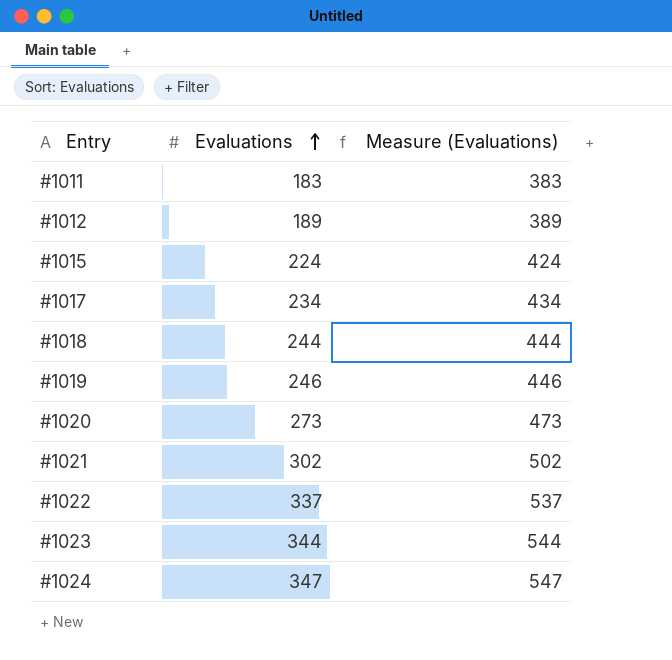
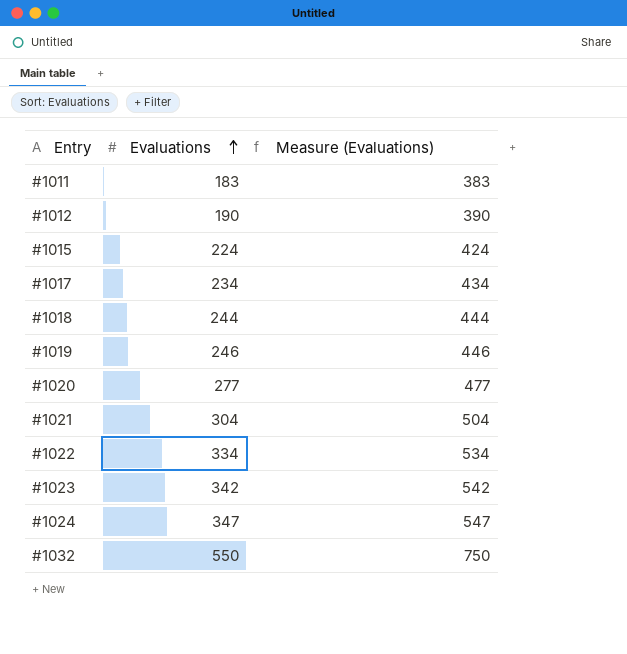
#1012 | Evaluations: 189 -> 190
#1012 | Measure (Evaluations): 389 -> 390
#1020 | Evaluations: 273 -> 277
#1020 | Measure (Evaluations): 473 -> 477
#1021 | Evaluations: 302 -> 304
#1021 | Measure (Evaluations): 502 -> 504
#1022 | Evaluations: 337 -> 334
#1022 | Measure (Evaluations): 537 -> 534
#1023 | Evaluations: 344 -> 342
#1023 | Measure (Evaluations): 544 -> 542
row #1032: none -> 550 | 750

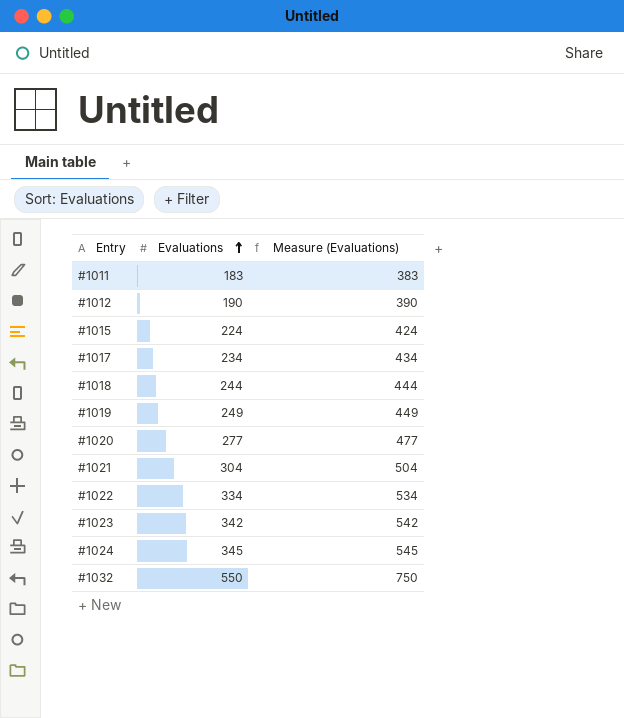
#1019 | Evaluations: 246 -> 249
#1019 | Measure (Evaluations): 446 -> 449
#1024 | Evaluations: 347 -> 345
#1024 | Measure (Evaluations): 547 -> 545

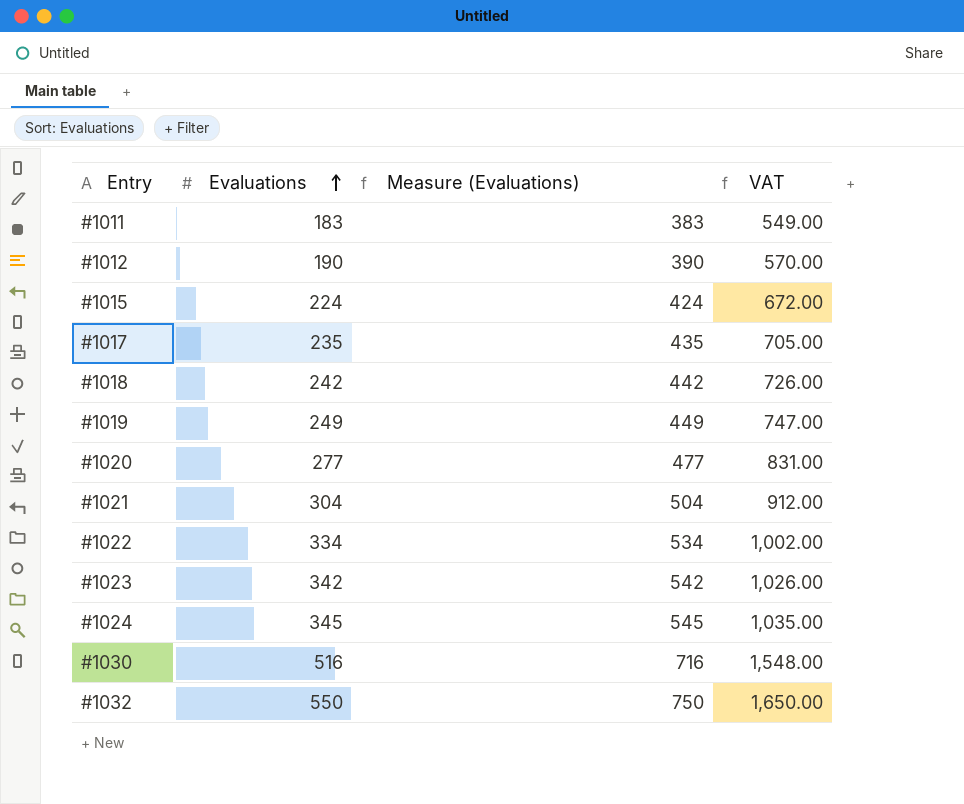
column VAT | formula: none -> [Evaluations] * 3
#1017 | Evaluations: 234 -> 235
#1017 | Measure (Evaluations): 434 -> 435
#1018 | Evaluations: 244 -> 242
#1018 | Measure (Evaluations): 444 -> 442
row #1030: none -> 516 | 716 | 1,548.00

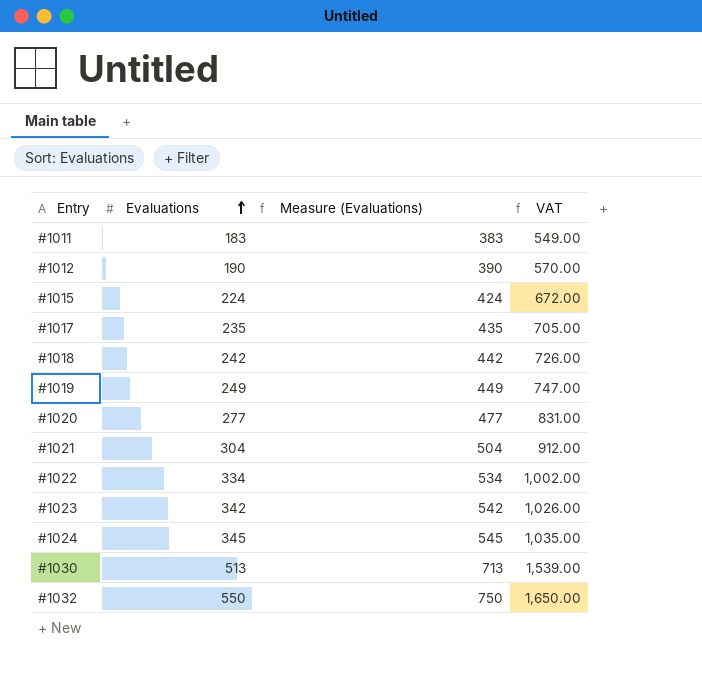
#1030 | Evaluations: 516 -> 513
#1030 | Measure (Evaluations): 716 -> 713
#1030 | VAT: 1,548.00 -> 1,539.00

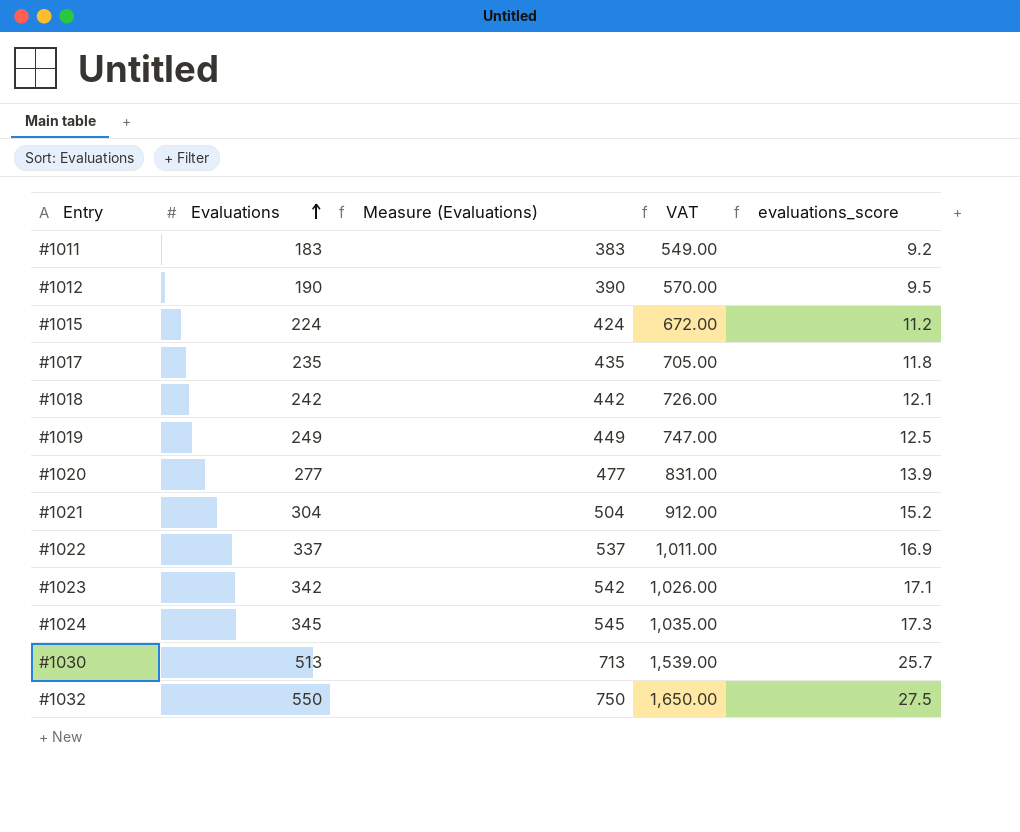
column evaluations_score | formula: none -> [Evaluations] * 0.05
#1022 | Evaluations: 334 -> 337
#1022 | Measure (Evaluations): 534 -> 537
#1022 | VAT: 1,002.00 -> 1,011.00

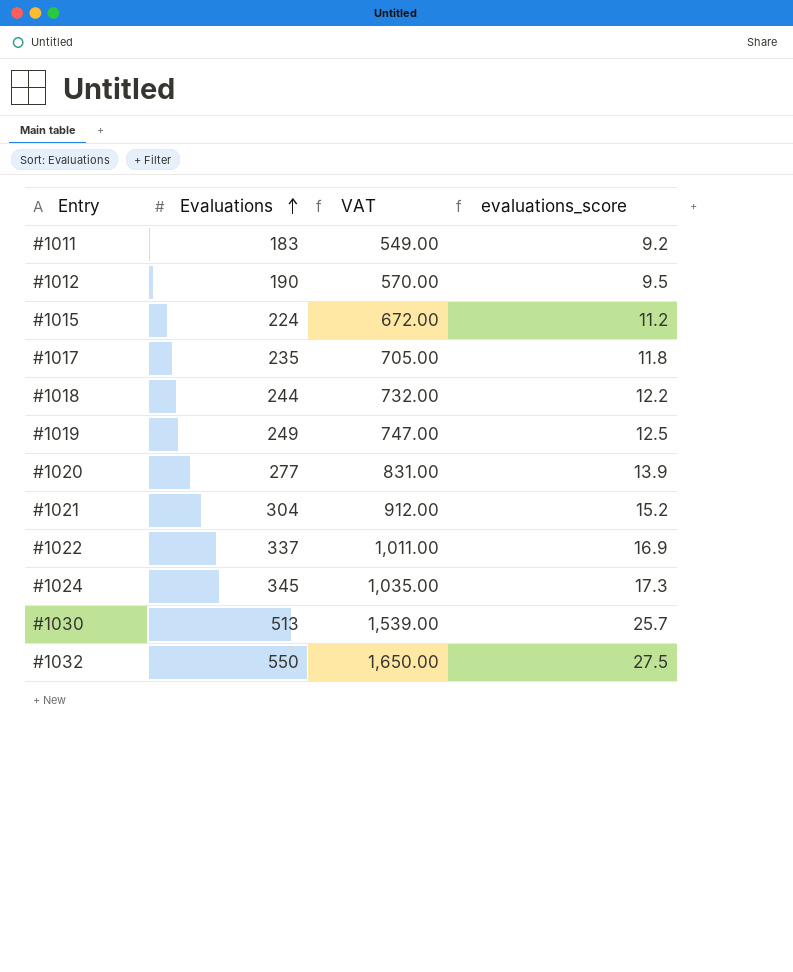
column Measure (Evaluations) | formula: [Evaluations] + 200 -> none
row #1023: 342 | 542 | 1,026.00 | 17.1 -> none
#1018 | Evaluations: 242 -> 244
#1018 | VAT: 726.00 -> 732.00
#1018 | evaluations_score: 12.1 -> 12.2

